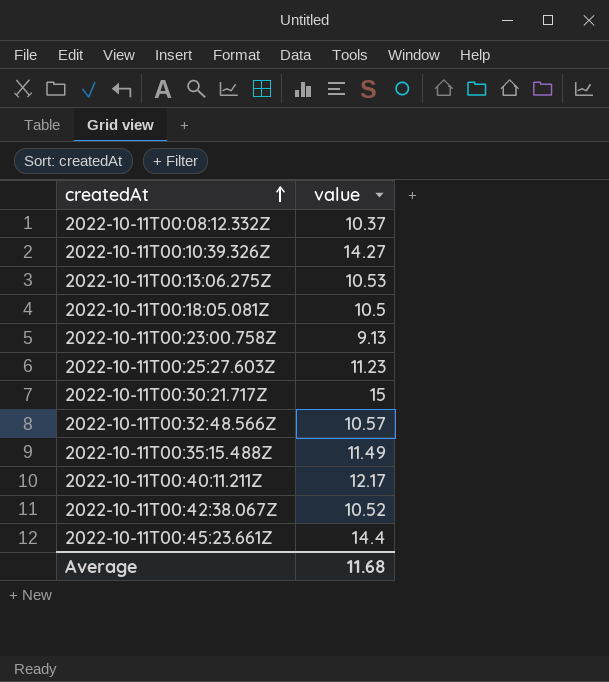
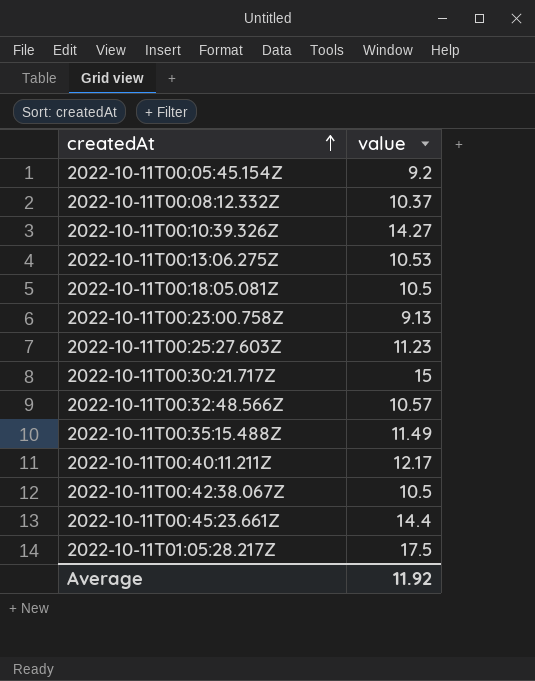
row 2022-10-11T00:05:45.154Z: none -> 9.2
2022-10-11T00:42:38.067Z | value: 10.52 -> 10.5
row 2022-10-11T01:05:28.217Z: none -> 17.5
Average | value: 11.68 -> 11.92

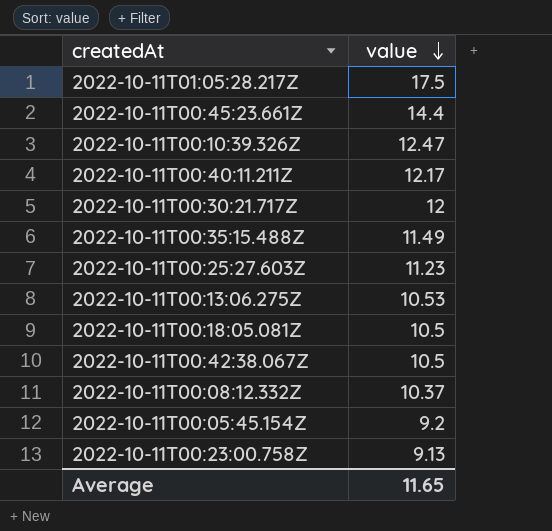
row order: createdAt ascending -> value descending
row 2022-10-11T00:32:48.566Z: 10.57 -> none
2022-10-11T00:10:39.326Z | value: 14.27 -> 12.47
2022-10-11T00:30:21.717Z | value: 15 -> 12
Average | value: 11.92 -> 11.65

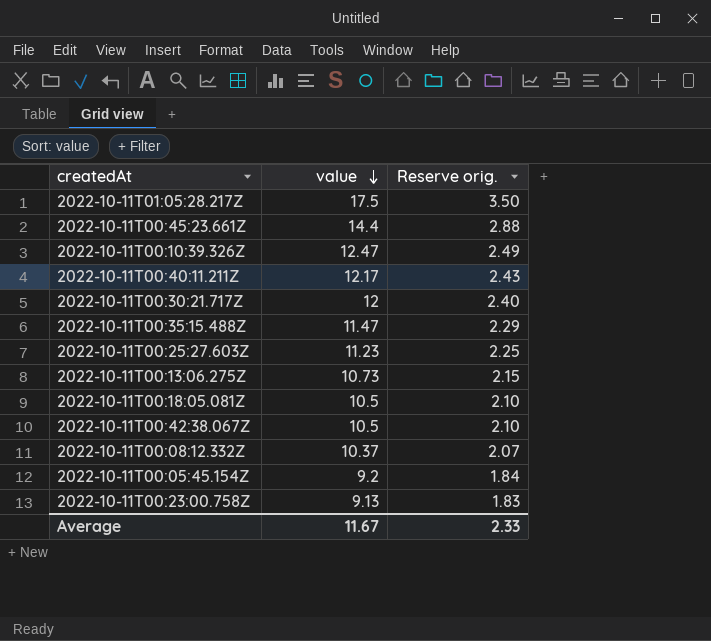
column Reserve orig. | formula: none -> [value] * 0.2
2022-10-11T00:35:15.488Z | value: 11.49 -> 11.47
2022-10-11T00:13:06.275Z | value: 10.53 -> 10.73
Average | value: 11.65 -> 11.67

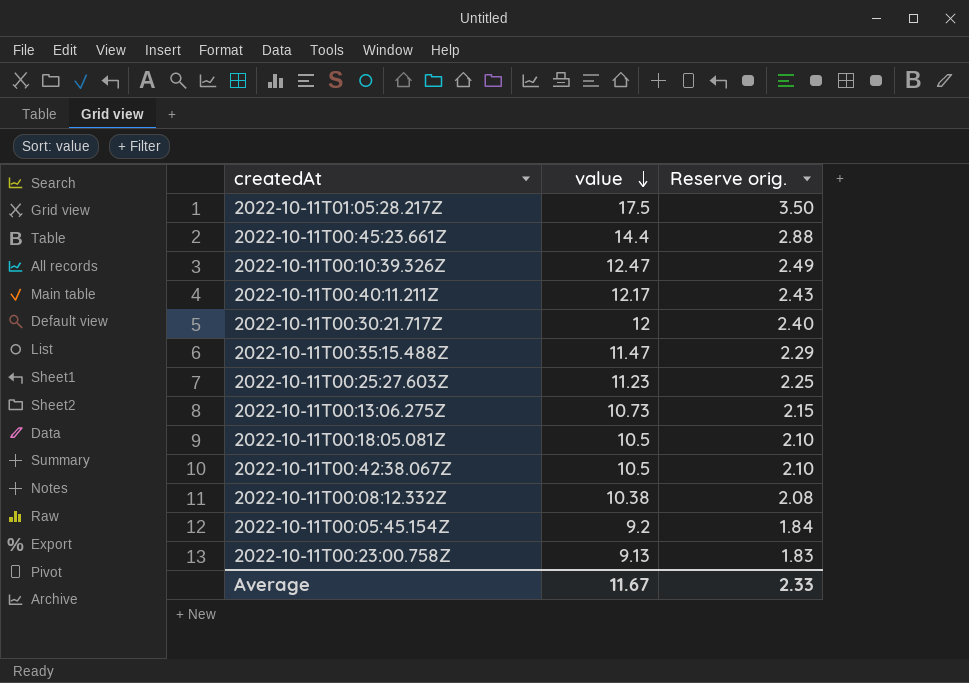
2022-10-11T00:08:12.332Z | value: 10.37 -> 10.38
2022-10-11T00:08:12.332Z | Reserve orig.: 2.07 -> 2.08

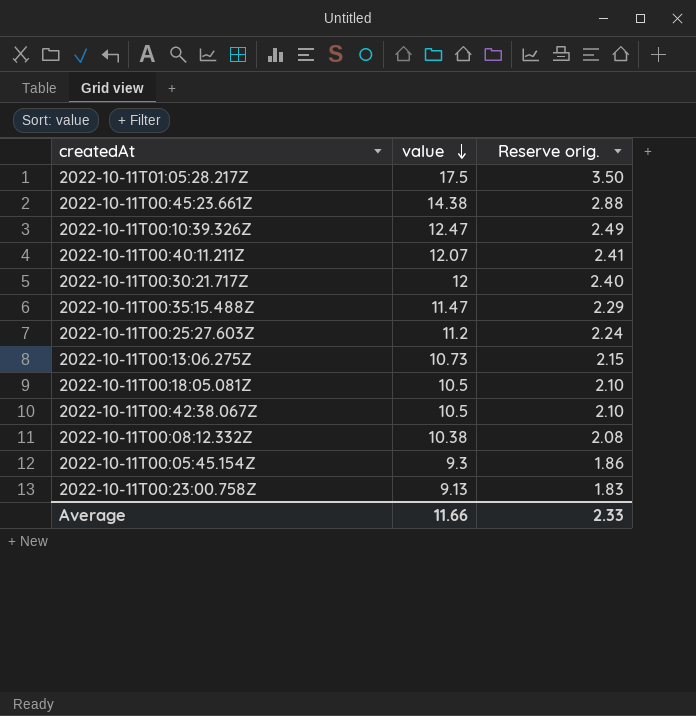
2022-10-11T00:45:23.661Z | value: 14.4 -> 14.38
2022-10-11T00:40:11.211Z | value: 12.17 -> 12.07
2022-10-11T00:40:11.211Z | Reserve orig.: 2.43 -> 2.41
2022-10-11T00:25:27.603Z | value: 11.23 -> 11.2
2022-10-11T00:25:27.603Z | Reserve orig.: 2.25 -> 2.24
2022-10-11T00:05:45.154Z | value: 9.2 -> 9.3
2022-10-11T00:05:45.154Z | Reserve orig.: 1.84 -> 1.86
Average | value: 11.67 -> 11.66

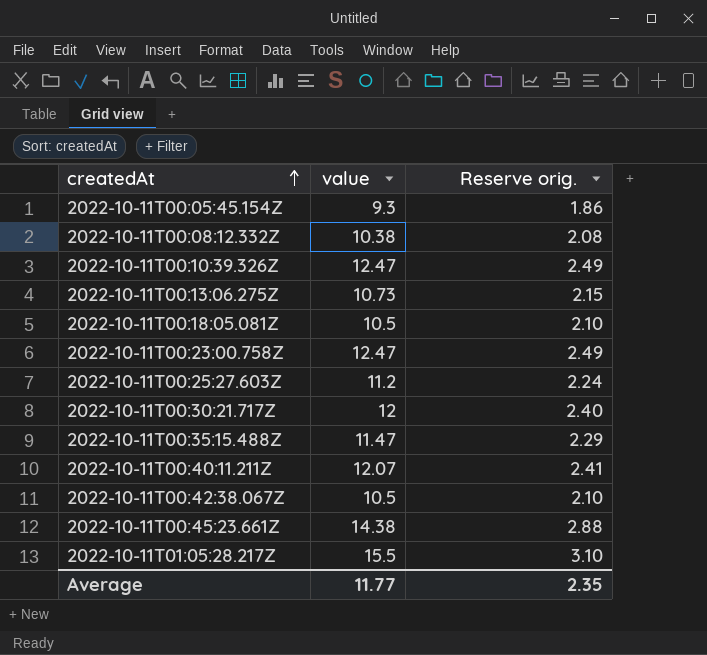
row order: value descending -> createdAt ascending
2022-10-11T00:23:00.758Z | value: 9.13 -> 12.47
2022-10-11T00:23:00.758Z | Reserve orig.: 1.83 -> 2.49
2022-10-11T01:05:28.217Z | value: 17.5 -> 15.5
2022-10-11T01:05:28.217Z | Reserve orig.: 3.50 -> 3.10
Average | value: 11.66 -> 11.77
Average | Reserve orig.: 2.33 -> 2.35

